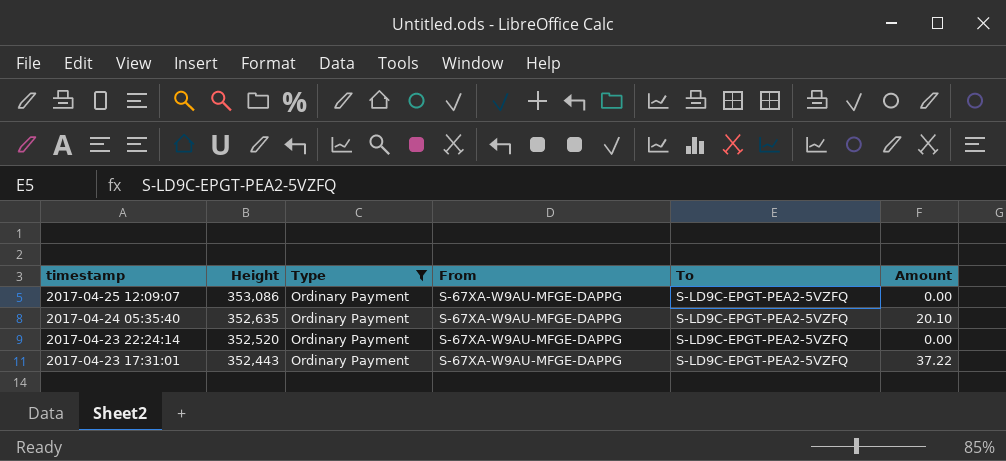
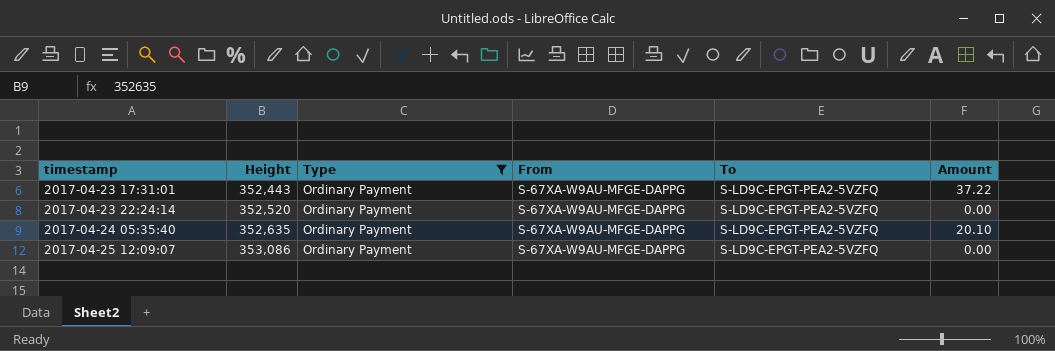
row order: timestamp descending -> timestamp ascending

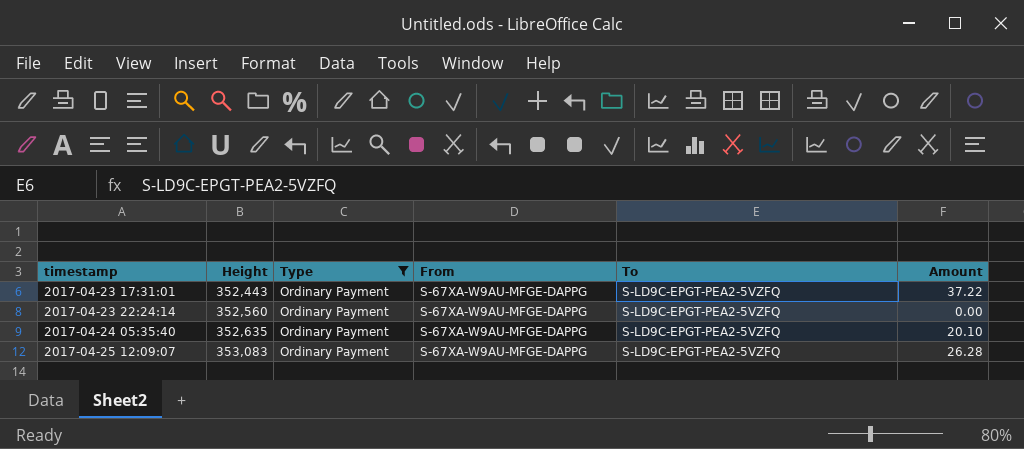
2017-04-23 22:24:14 | Height: 352,520 -> 352,560
2017-04-25 12:09:07 | Height: 353,086 -> 353,083
2017-04-25 12:09:07 | Amount: 0.00 -> 26.28

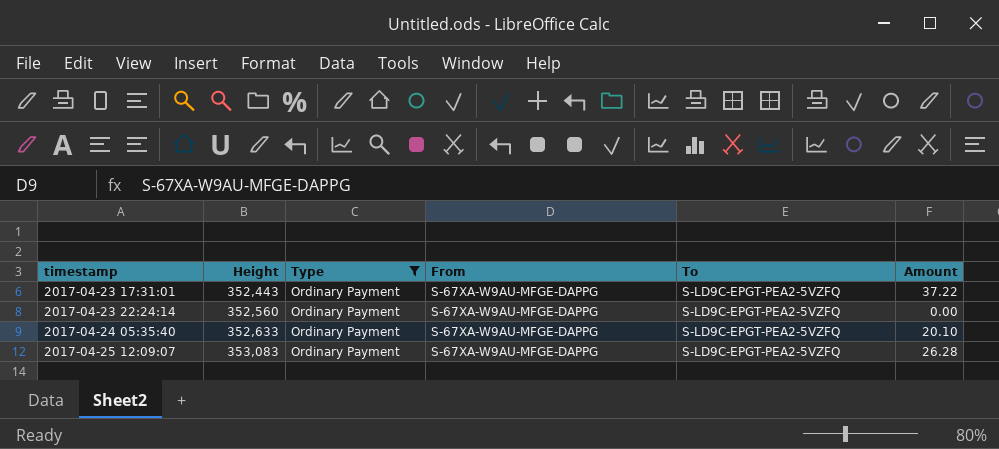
2017-04-24 05:35:40 | Height: 352,635 -> 352,633

